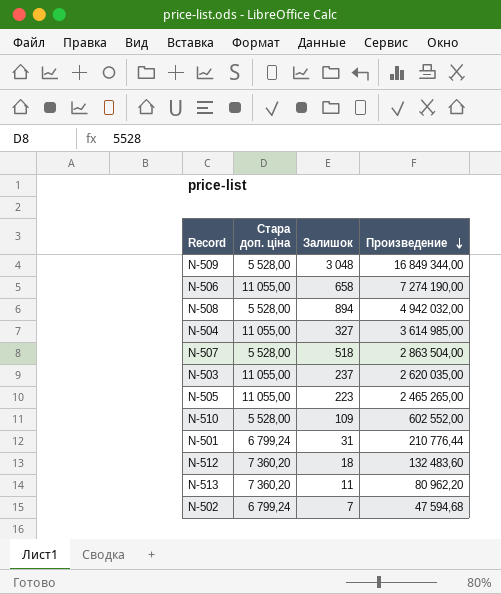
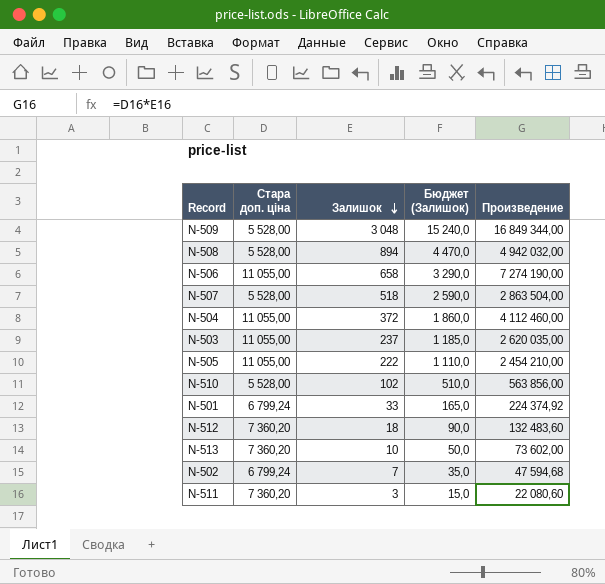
row order: Произведение descending -> Залишок descending
column Бюджет (Залишок) | formula: none -> [Залишок] * 5
N-504 | Залишок: 327 -> 372
N-504 | Произведение: 3 614 985,00 -> 4 112 460,00
N-505 | Залишок: 223 -> 222
N-505 | Произведение: 2 465 265,00 -> 2 454 210,00
N-510 | Залишок: 109 -> 102
N-510 | Произведение: 602 552,00 -> 563 856,00
N-501 | Залишок: 31 -> 33
N-501 | Произведение: 210 776,44 -> 224 374,92
N-513 | Залишок: 11 -> 10
N-513 | Произведение: 80 962,20 -> 73 602,00
row N-511: none -> 7 360,20 | 3 | 15,0 | 22 080,60

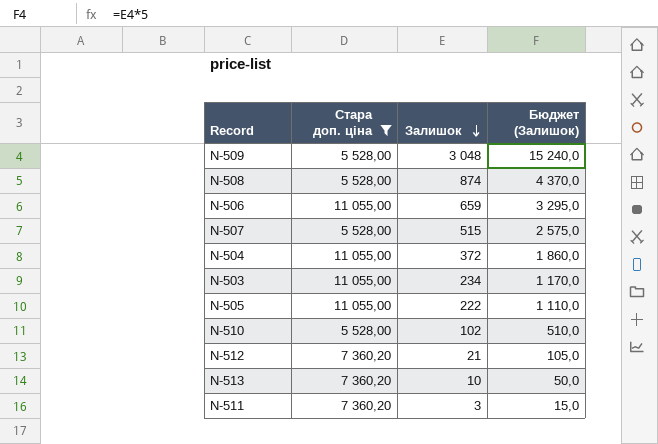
filter: none -> Стара доп. ціна != 6 799,24
column Произведение | formula: [Стара доп. ціна] * [Залишок] -> none
N-508 | Залишок: 894 -> 874
N-508 | Бюджет (Залишок): 4 470,0 -> 4 370,0
N-506 | Залишок: 658 -> 659
N-506 | Бюджет (Залишок): 3 290,0 -> 3 295,0
N-507 | Залишок: 518 -> 515
N-507 | Бюджет (Залишок): 2 590,0 -> 2 575,0
N-503 | Залишок: 237 -> 234
N-503 | Бюджет (Залишок): 1 185,0 -> 1 170,0
N-512 | Залишок: 18 -> 21
N-512 | Бюджет (Залишок): 90,0 -> 105,0

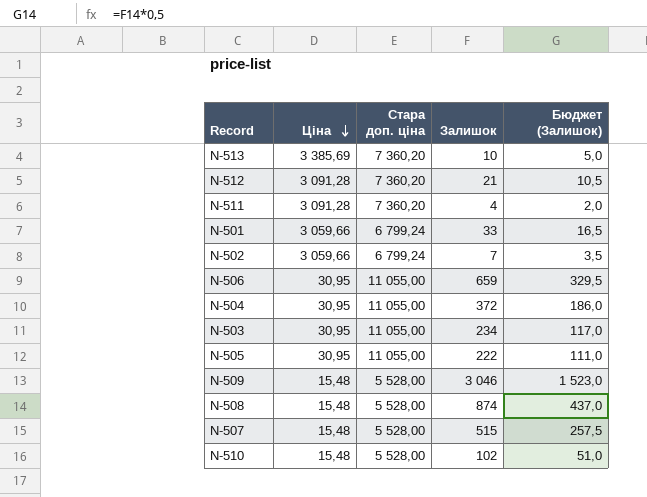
filter: Стара доп. ціна != 6 799,24 -> none
row order: Залишок descending -> Ціна descending
column Ціна | position: none -> 2
column Бюджет (Залишок) | formula: [Залишок] * 5 -> [Залишок] * 0,5
N-511 | Залишок: 3 -> 4
N-509 | Залишок: 3 048 -> 3 046

